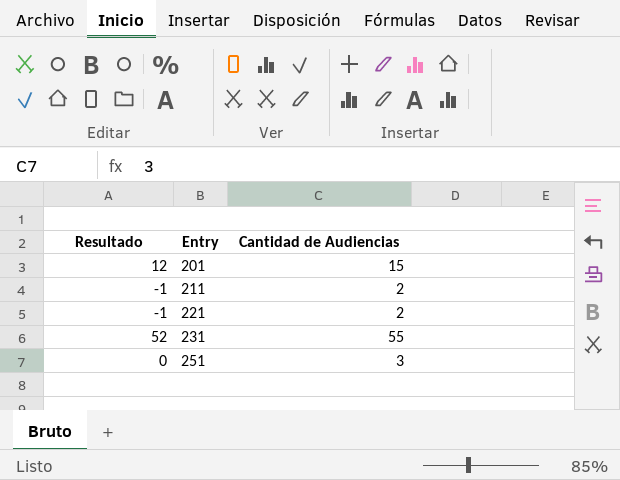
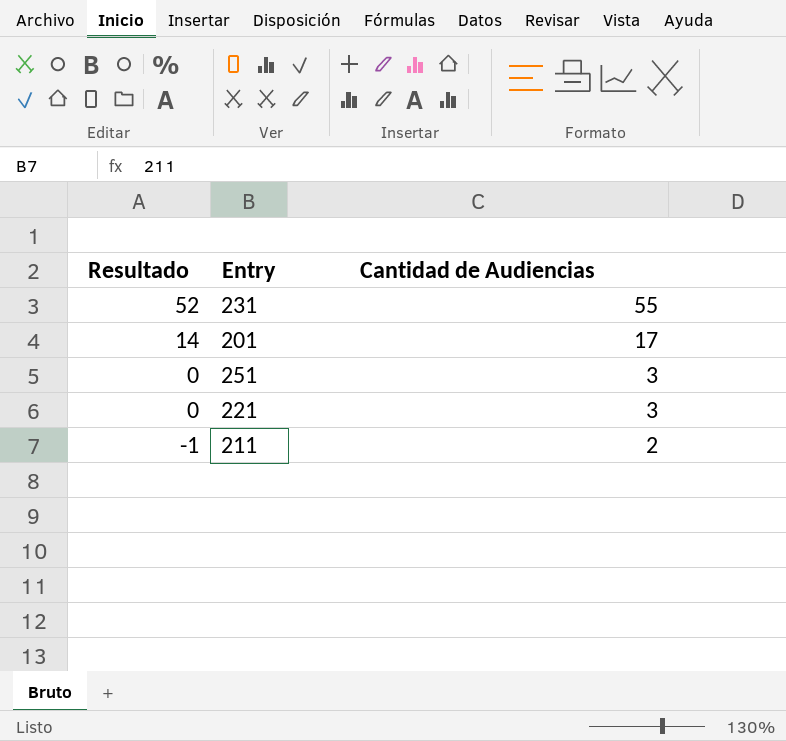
row order: Entry ascending -> Resultado descending
201 | Resultado: 12 -> 14
201 | Cantidad de Audiencias: 15 -> 17
221 | Resultado: -1 -> 0
221 | Cantidad de Audiencias: 2 -> 3

